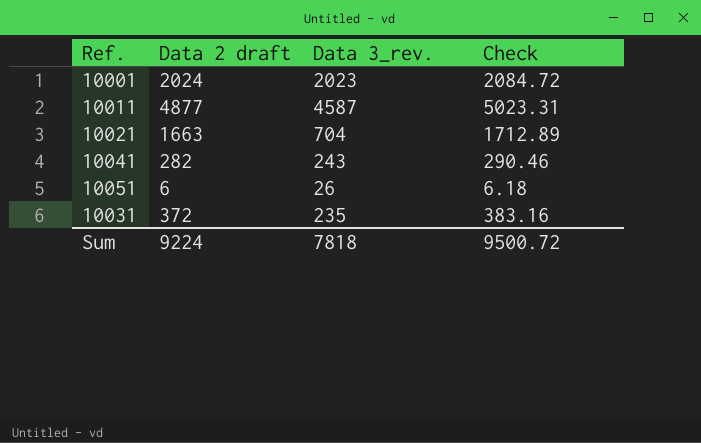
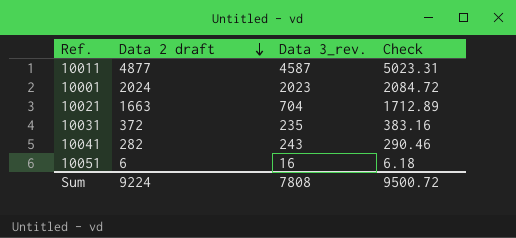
row order: none -> Data 2 draft descending
10051 | Data 3_rev.: 26 -> 16
Sum | Data 3_rev.: 7818 -> 7808

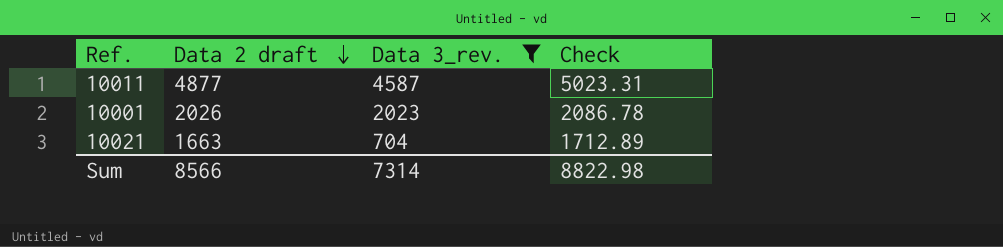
filter: none -> Data 3_rev. >= 704
10001 | Data 2 draft: 2024 -> 2026
10001 | Check: 2084.72 -> 2086.78
Sum | Data 2 draft: 9224 -> 8566
Sum | Data 3_rev.: 7808 -> 7314
Sum | Check: 9500.72 -> 8822.98

